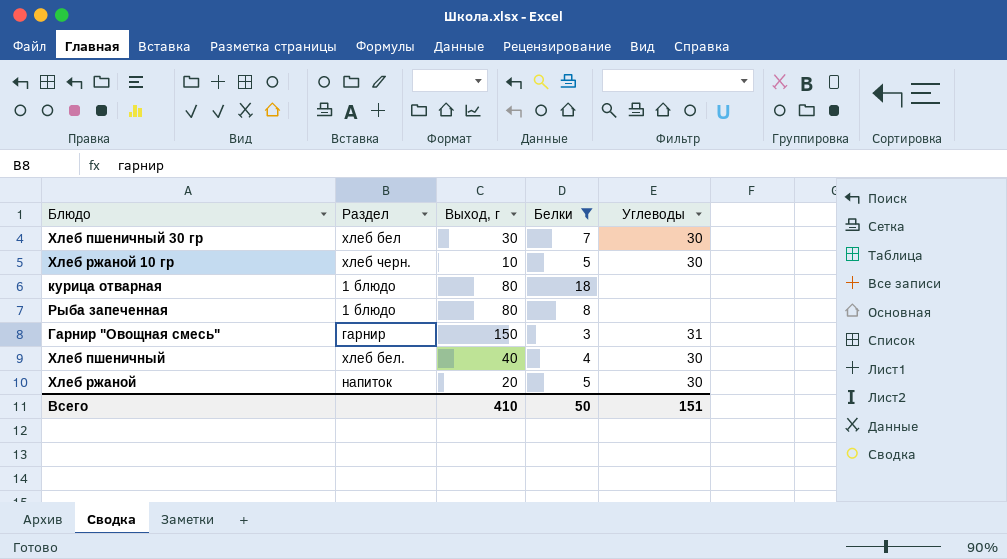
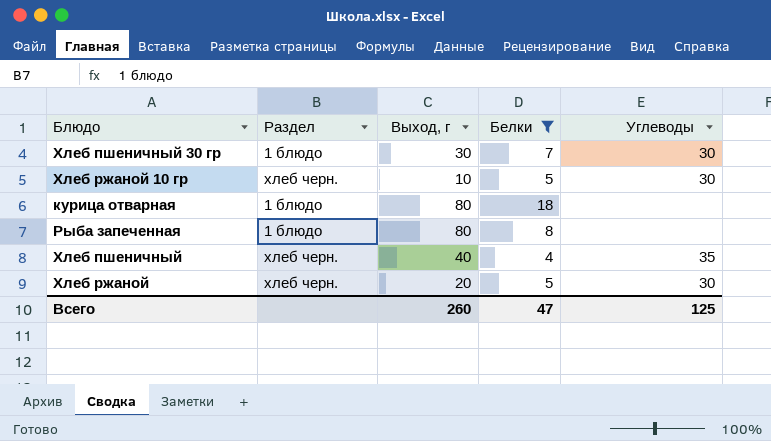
row Гарнир "Овощная смесь": гарнир | 150 | 3 | 31 -> none
Хлеб пшеничный 30 гр | Раздел: хлеб бел -> 1 блюдо
Хлеб пшеничный | Раздел: хлеб бел. -> хлеб черн.
Хлеб пшеничный | Углеводы: 30 -> 35
Хлеб ржаной | Раздел: напиток -> хлеб черн.
Всего | Выход, г: 410 -> 260
Всего | Белки: 50 -> 47
Всего | Углеводы: 151 -> 125

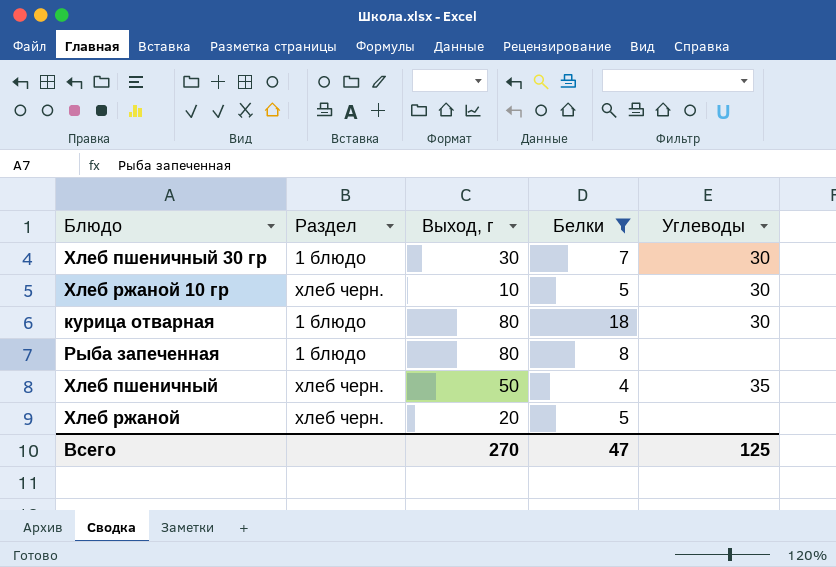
курица отварная | Углеводы: none -> 30
Хлеб пшеничный | Выход, г: 40 -> 50
Хлеб ржаной | Углеводы: 30 -> none
Всего | Выход, г: 260 -> 270

